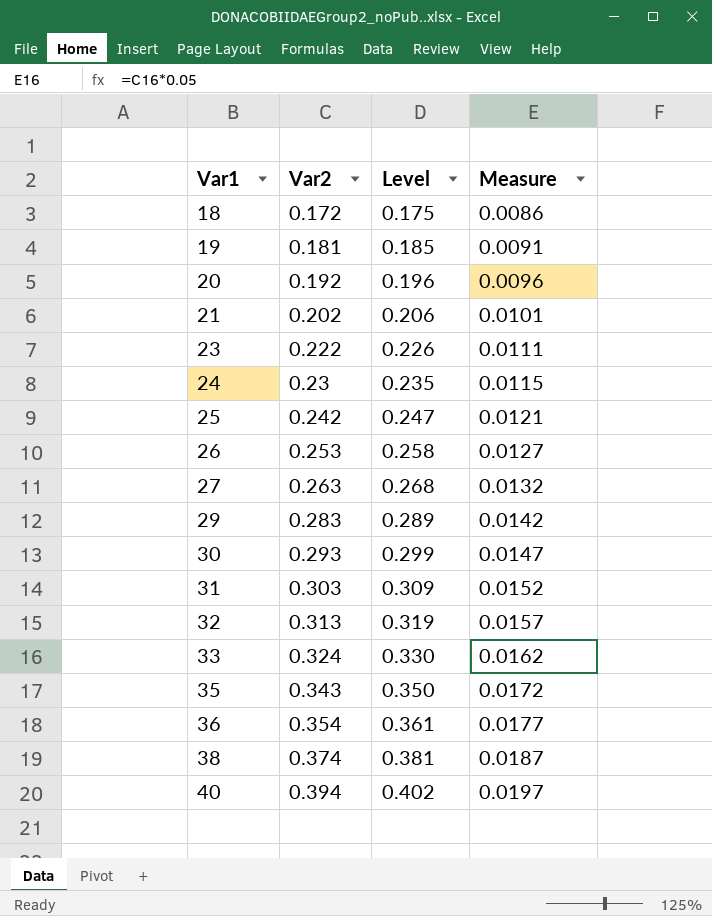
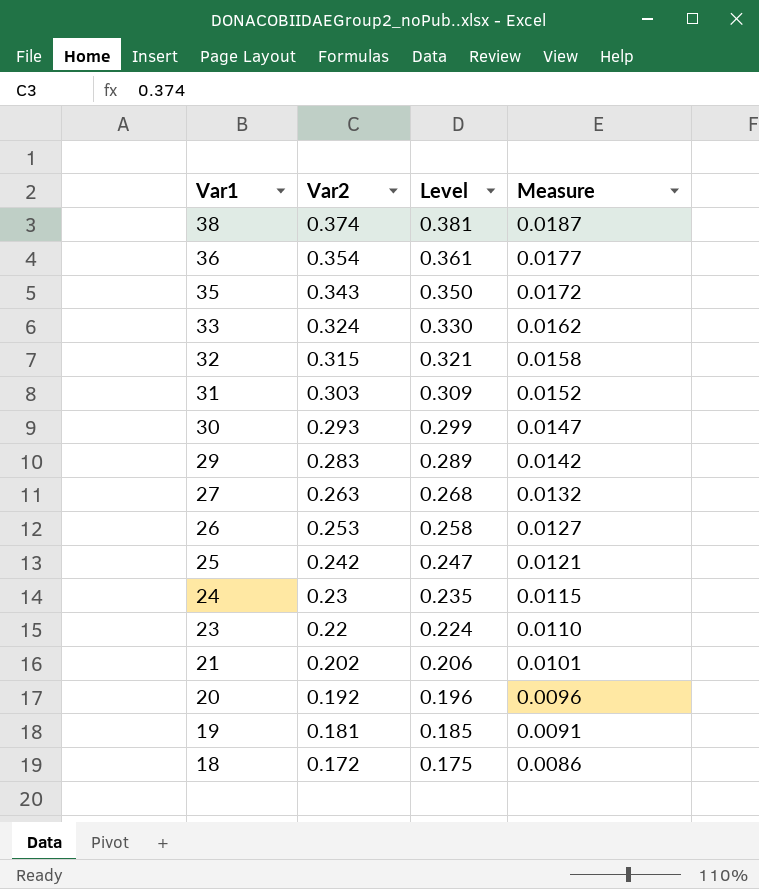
row order: Var1 ascending -> Var1 descending
row 40: 0.394 | 0.402 | 0.0197 -> none
32 | Var2: 0.313 -> 0.315
32 | Level: 0.319 -> 0.321
32 | Measure: 0.0157 -> 0.0158
23 | Var2: 0.222 -> 0.22
23 | Level: 0.226 -> 0.224
23 | Measure: 0.0111 -> 0.0110

